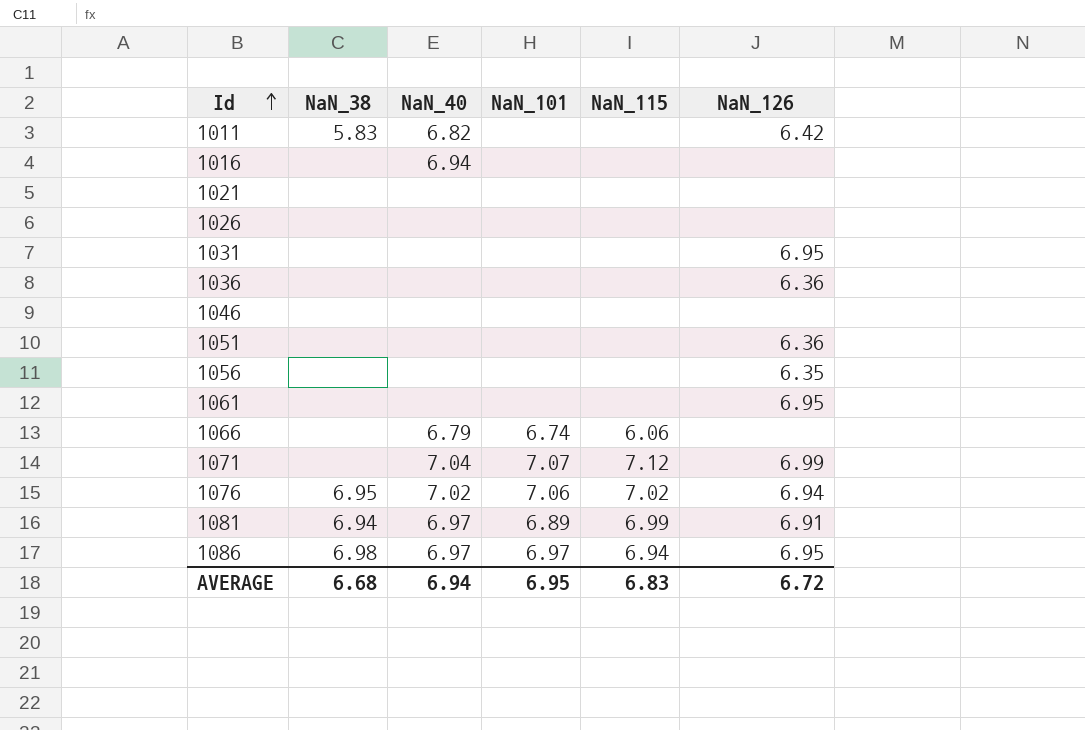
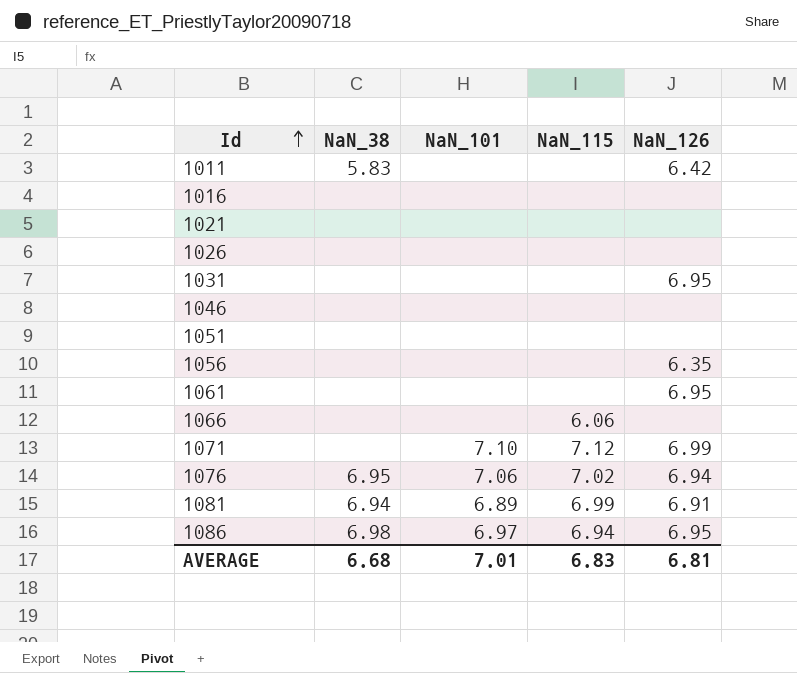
column NaN_40 | position: 3 -> none
row 1036: none | none | none | none | 6.36 -> none
1051 | NaN_126: 6.36 -> none
1066 | NaN_101: 6.74 -> none
1071 | NaN_101: 7.07 -> 7.10
AVERAGE | NaN_101: 6.95 -> 7.01
AVERAGE | NaN_126: 6.72 -> 6.81

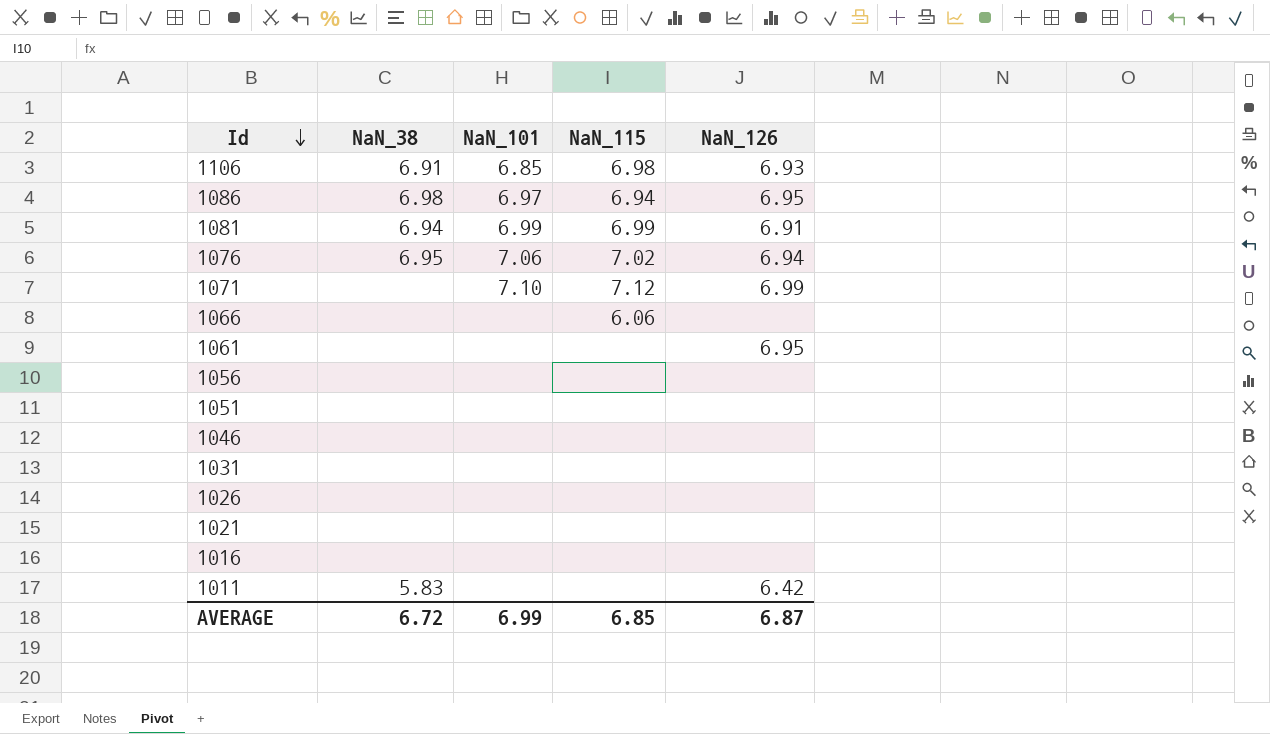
row order: Id ascending -> Id descending
row 1106: none -> 6.91 | 6.85 | 6.98 | 6.93
1081 | NaN_101: 6.89 -> 6.99
1056 | NaN_126: 6.35 -> none
1031 | NaN_126: 6.95 -> none
AVERAGE | NaN_38: 6.68 -> 6.72
AVERAGE | NaN_101: 7.01 -> 6.99
AVERAGE | NaN_115: 6.83 -> 6.85
AVERAGE | NaN_126: 6.81 -> 6.87

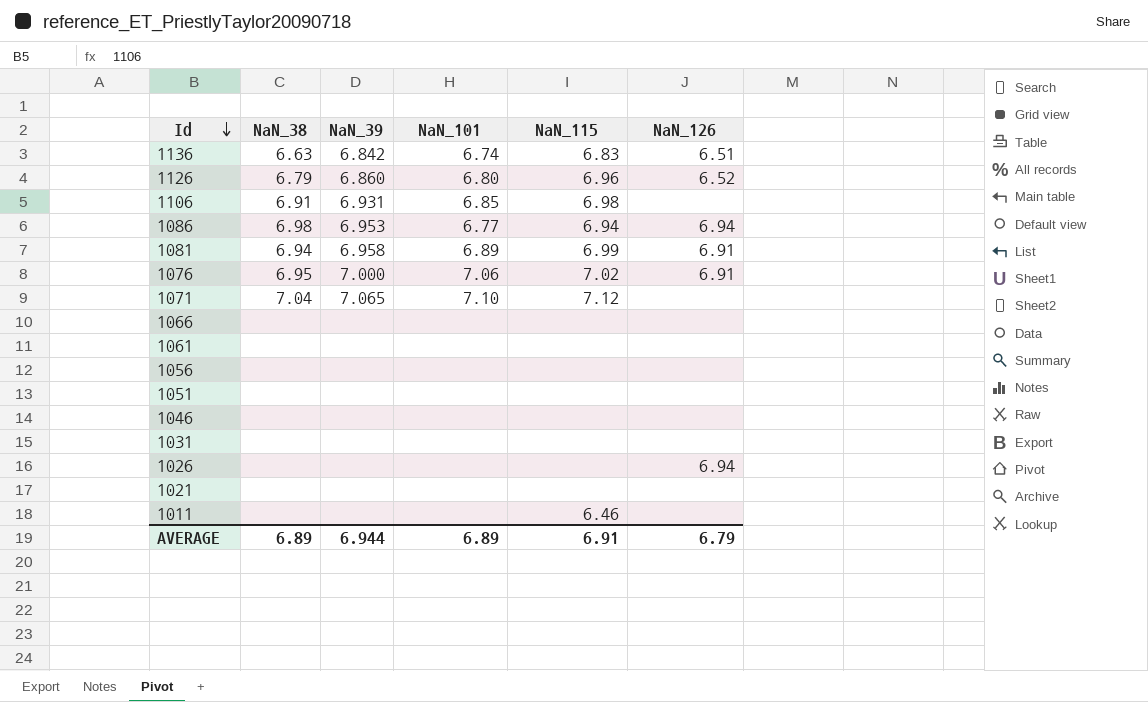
column NaN_39 | position: none -> 3
row 1016: none | none | none | none -> none
row 1136: none -> 6.63 | 6.842 | 6.74 | 6.83 | 6.51
row 1126: none -> 6.79 | 6.860 | 6.80 | 6.96 | 6.52
1106 | NaN_126: 6.93 -> none
1086 | NaN_101: 6.97 -> 6.77
1086 | NaN_126: 6.95 -> 6.94
1081 | NaN_101: 6.99 -> 6.89
1076 | NaN_126: 6.94 -> 6.91
1071 | NaN_38: none -> 7.04
1071 | NaN_126: 6.99 -> none
1066 | NaN_115: 6.06 -> none
1061 | NaN_126: 6.95 -> none
1026 | NaN_126: none -> 6.94
1011 | NaN_38: 5.83 -> none
1011 | NaN_115: none -> 6.46
1011 | NaN_126: 6.42 -> none
AVERAGE | NaN_38: 6.72 -> 6.89
AVERAGE | NaN_101: 6.99 -> 6.89
AVERAGE | NaN_115: 6.85 -> 6.91
AVERAGE | NaN_126: 6.87 -> 6.79

